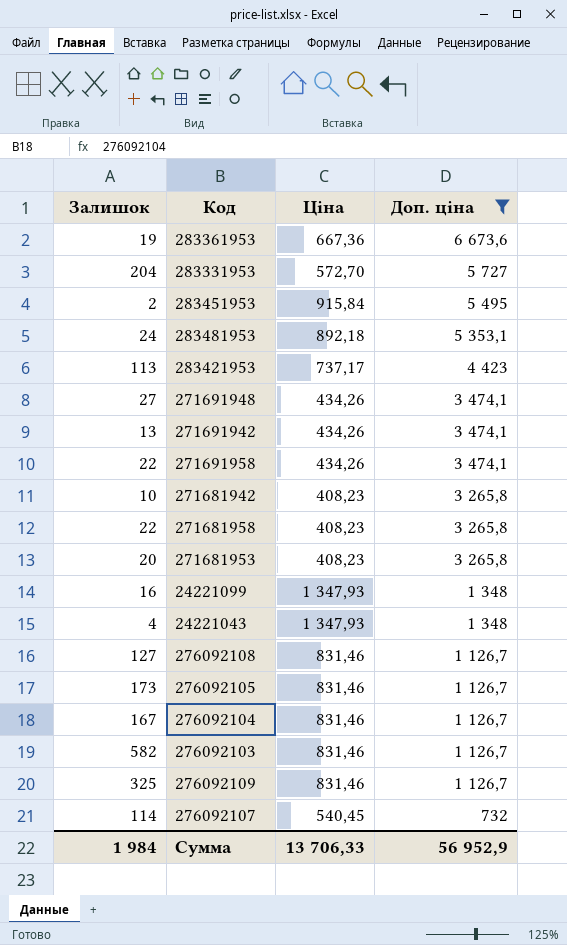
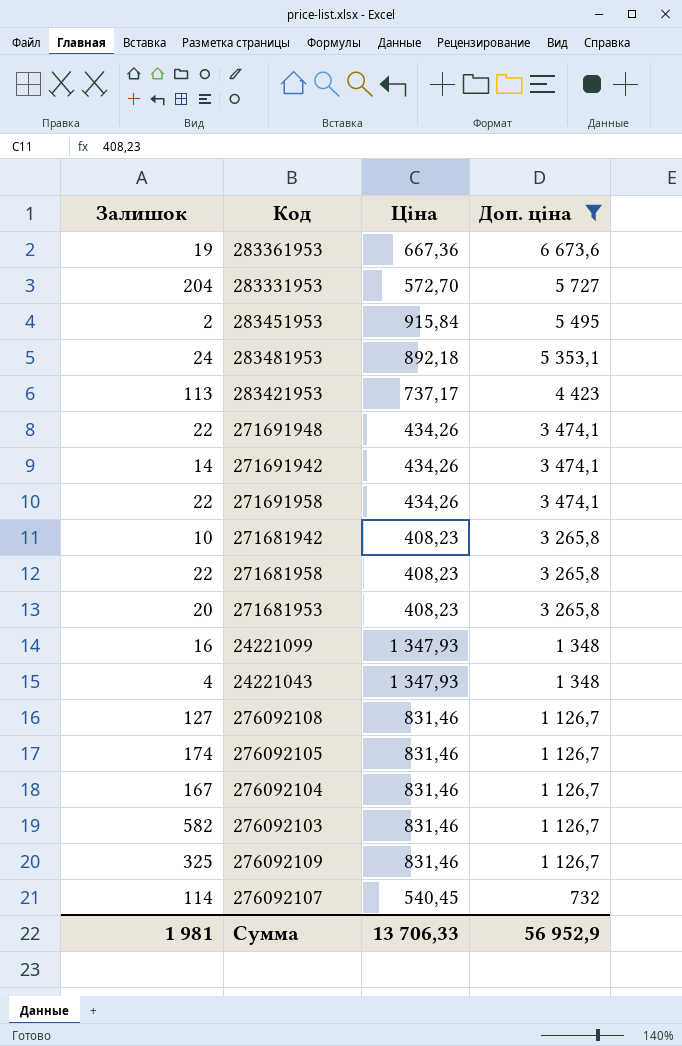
271691948 | Залишок: 27 -> 22
271691942 | Залишок: 13 -> 14
276092105 | Залишок: 173 -> 174
Сумма | Залишок: 1 984 -> 1 981

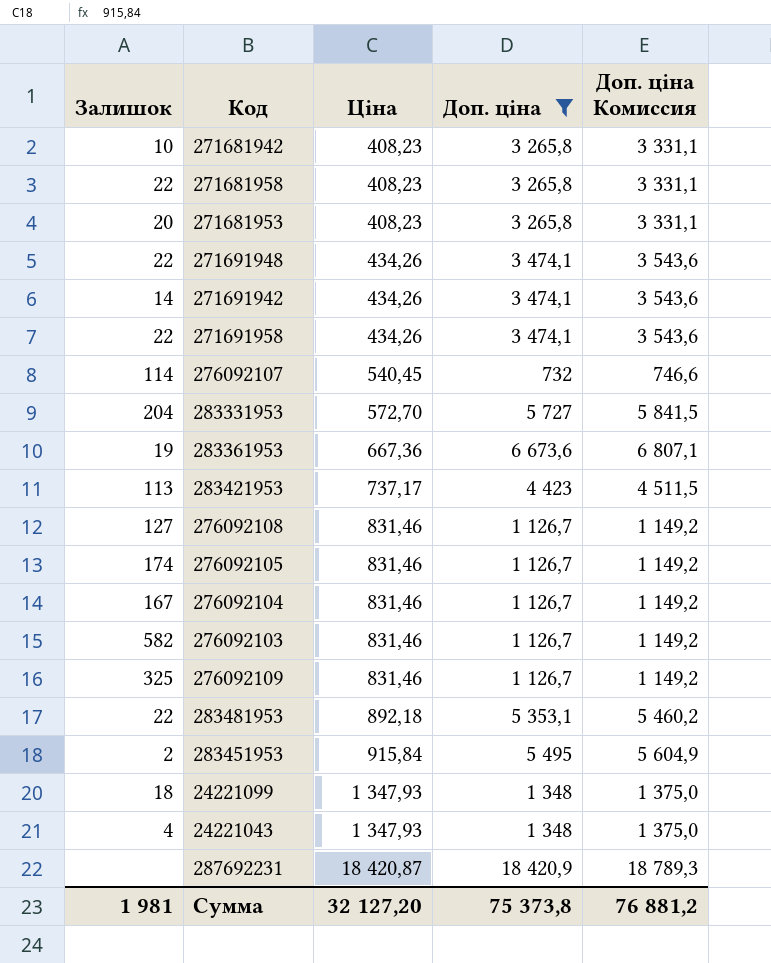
row order: Доп. ціна descending -> Ціна ascending
column Доп. ціна Комиссия | formula: none -> [Доп. ціна] * 1,02
283481953 | Залишок: 24 -> 22
24221099 | Залишок: 16 -> 18
row 287692231: none -> none | 18 420,87 | 18 420,9 | 18 789,3
Сумма | Ціна: 13 706,33 -> 32 127,20
Сумма | Доп. ціна: 56 952,9 -> 75 373,8

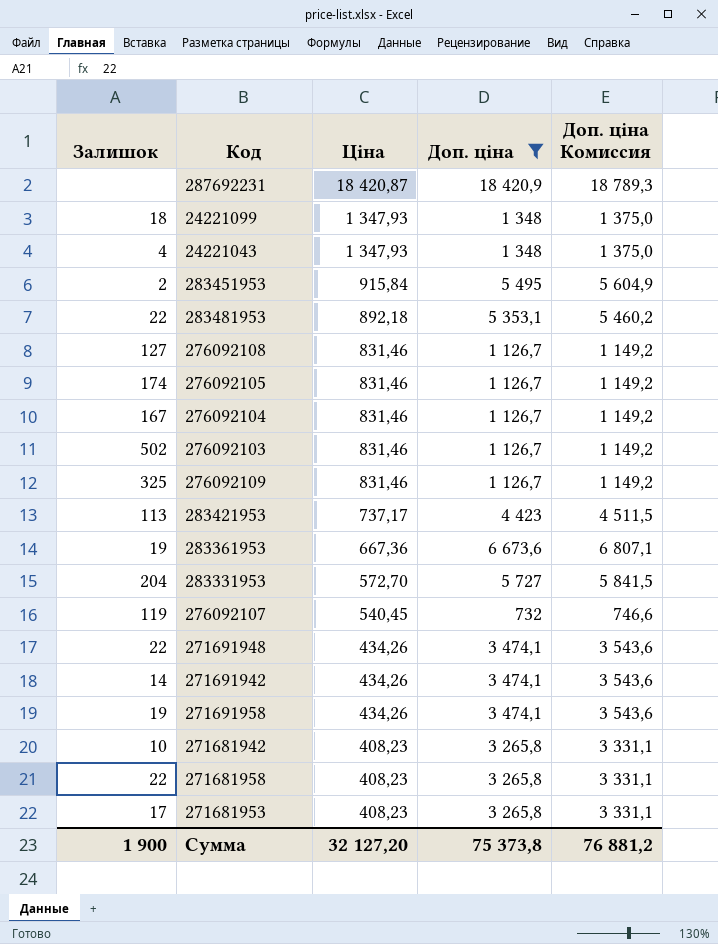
row order: Ціна ascending -> Ціна descending
276092103 | Залишок: 582 -> 502
276092107 | Залишок: 114 -> 119
271691958 | Залишок: 22 -> 19
271681953 | Залишок: 20 -> 17
Сумма | Залишок: 1 981 -> 1 900

